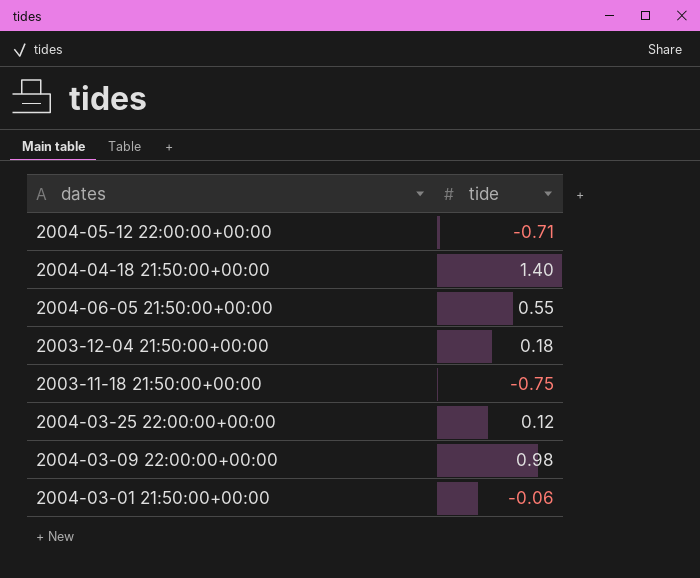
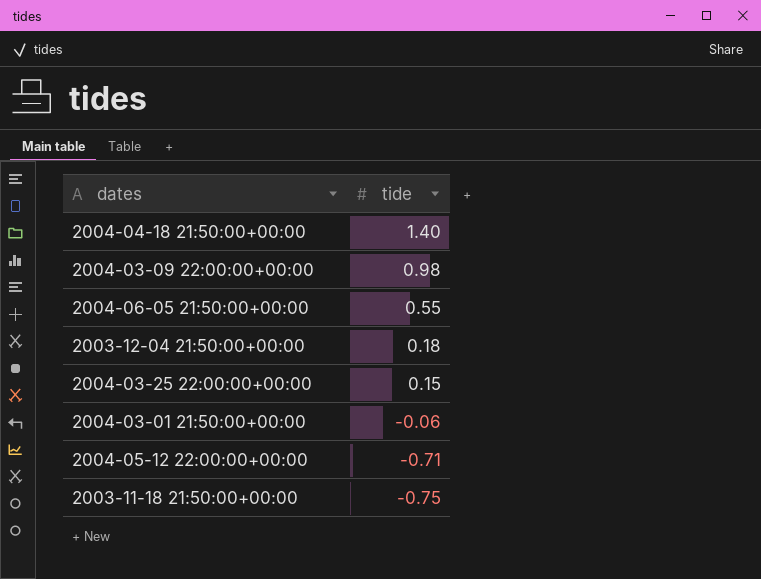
row order: none -> tide descending
2004-03-25 22:00:00+00:00 | tide: 0.12 -> 0.15

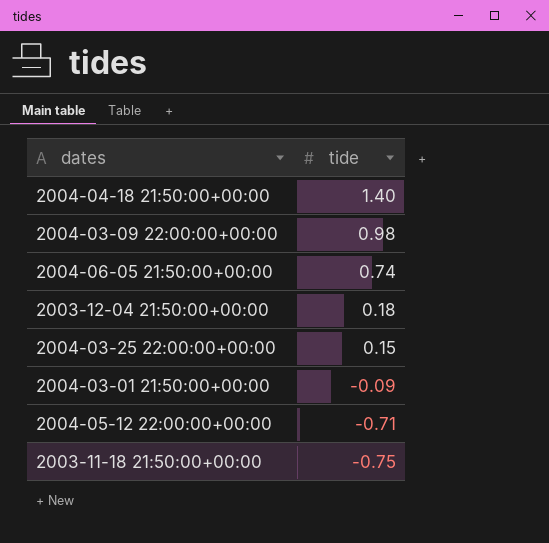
2004-06-05 21:50:00+00:00 | tide: 0.55 -> 0.74
2004-03-01 21:50:00+00:00 | tide: -0.06 -> -0.09

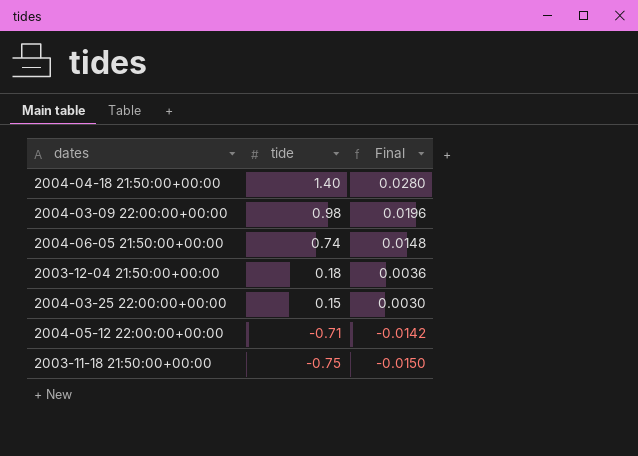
column Final | formula: none -> [tide] * 0.02
row 2004-03-01 21:50:00+00:00: -0.09 -> none

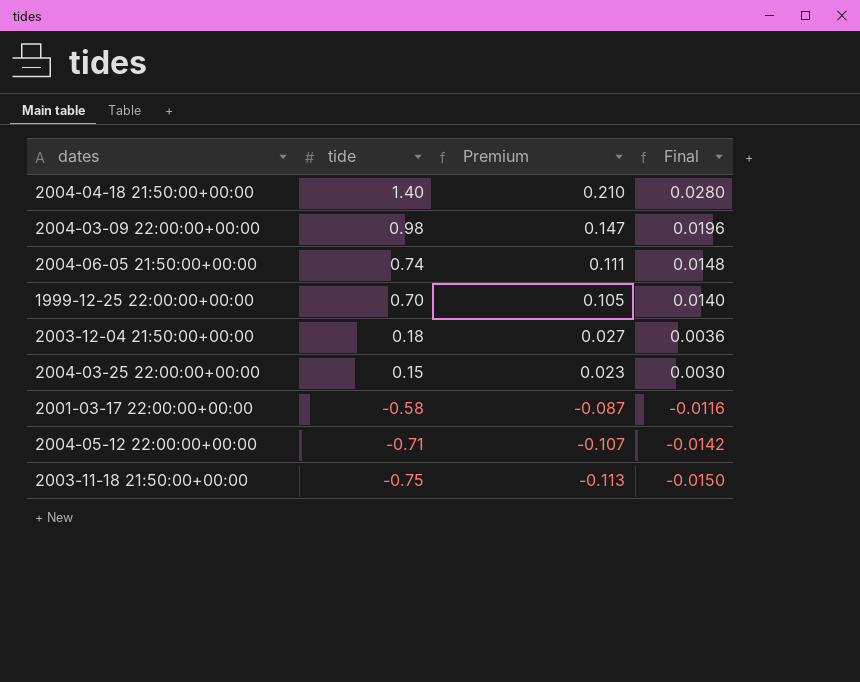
column Premium | formula: none -> [tide] * 0.15
row 1999-12-25 22:00:00+00:00: none -> 0.70 | 0.105 | 0.0140
row 2001-03-17 22:00:00+00:00: none -> -0.58 | -0.087 | -0.0116

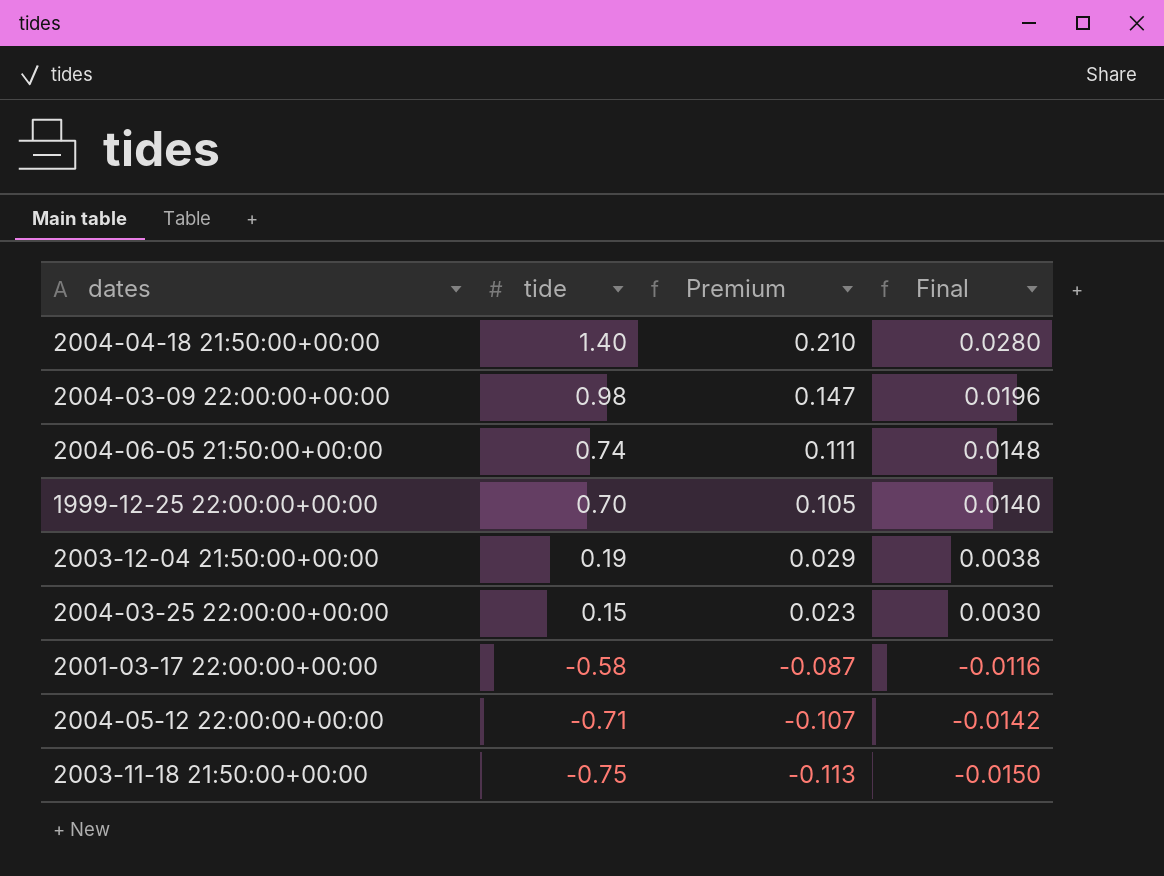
2003-12-04 21:50:00+00:00 | tide: 0.18 -> 0.19
2003-12-04 21:50:00+00:00 | Premium: 0.027 -> 0.029
2003-12-04 21:50:00+00:00 | Final: 0.0036 -> 0.0038

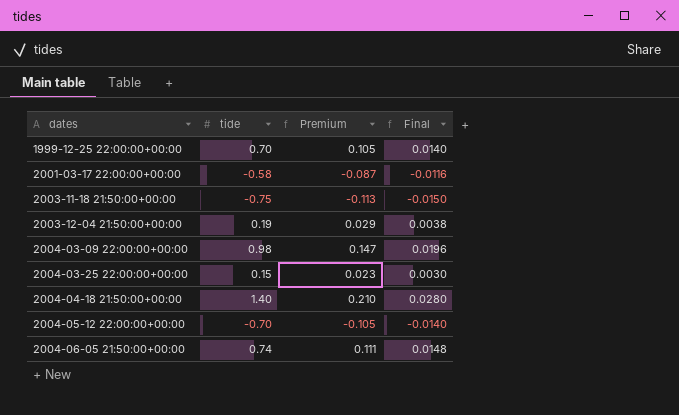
row order: tide descending -> dates ascending
2004-05-12 22:00:00+00:00 | tide: -0.71 -> -0.70
2004-05-12 22:00:00+00:00 | Premium: -0.107 -> -0.105
2004-05-12 22:00:00+00:00 | Final: -0.0142 -> -0.0140

